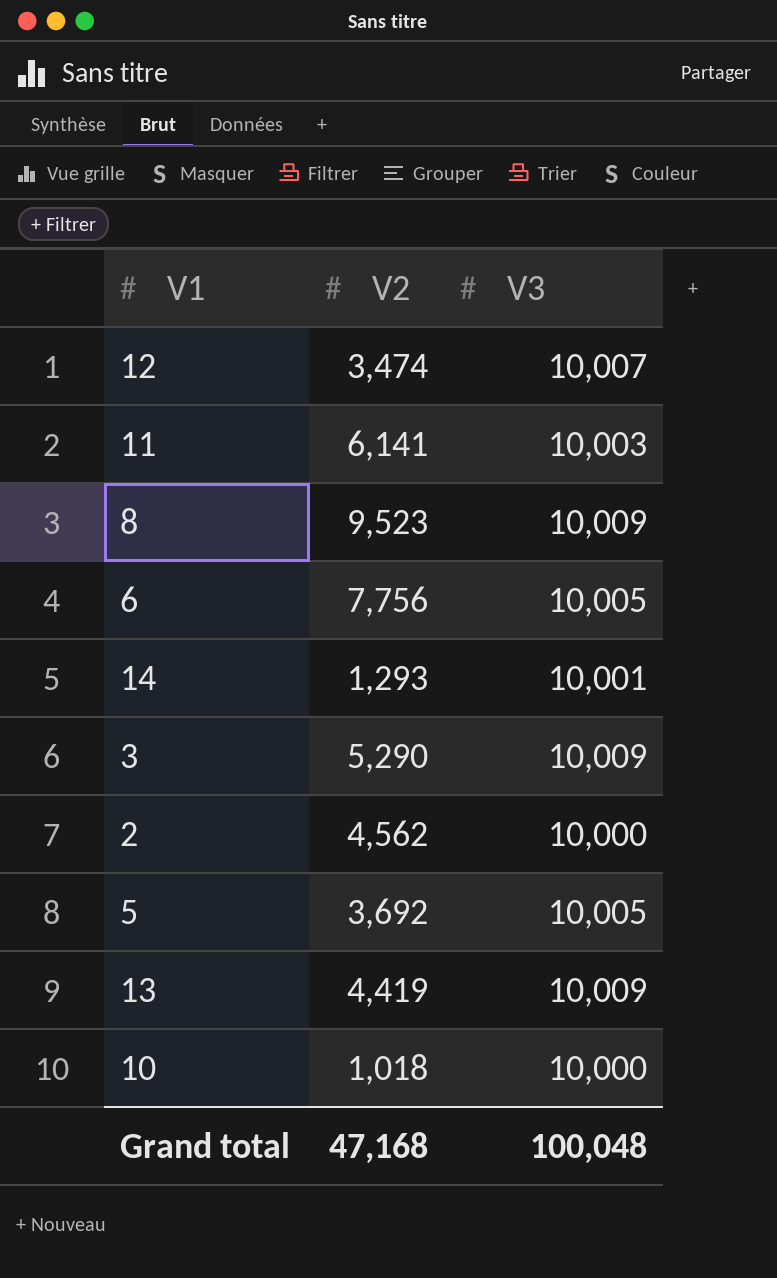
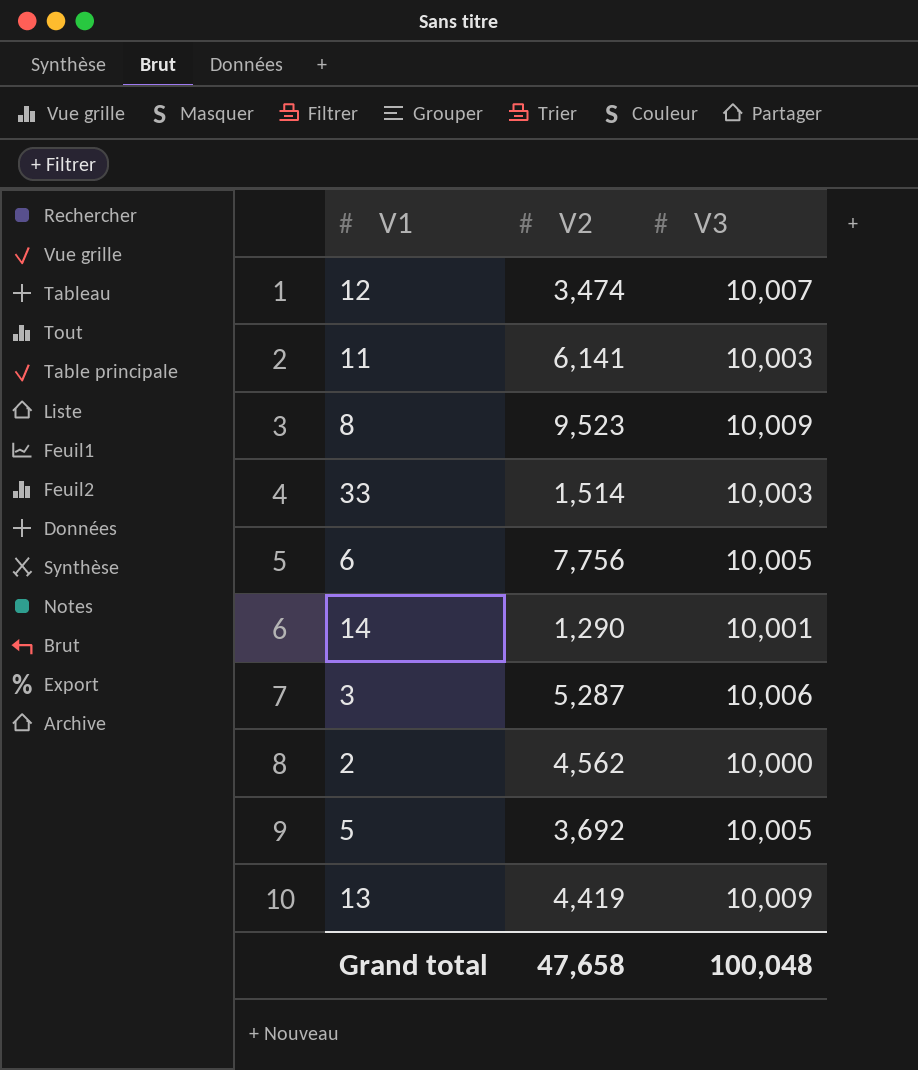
row 10: 1,018 | 10,000 -> none
row 33: none -> 1,514 | 10,003
14 | V2: 1,293 -> 1,290
3 | V2: 5,290 -> 5,287
3 | V3: 10,009 -> 10,006
Grand total | V2: 47,168 -> 47,658

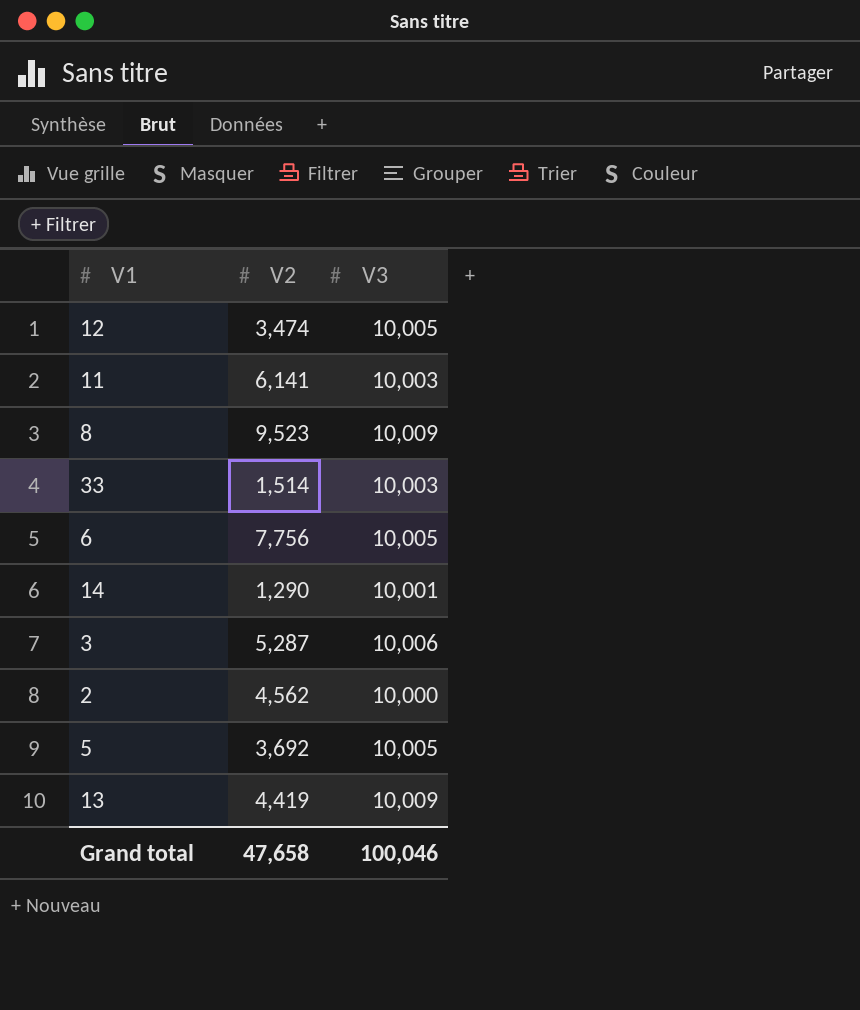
12 | V3: 10,007 -> 10,005
Grand total | V3: 100,048 -> 100,046

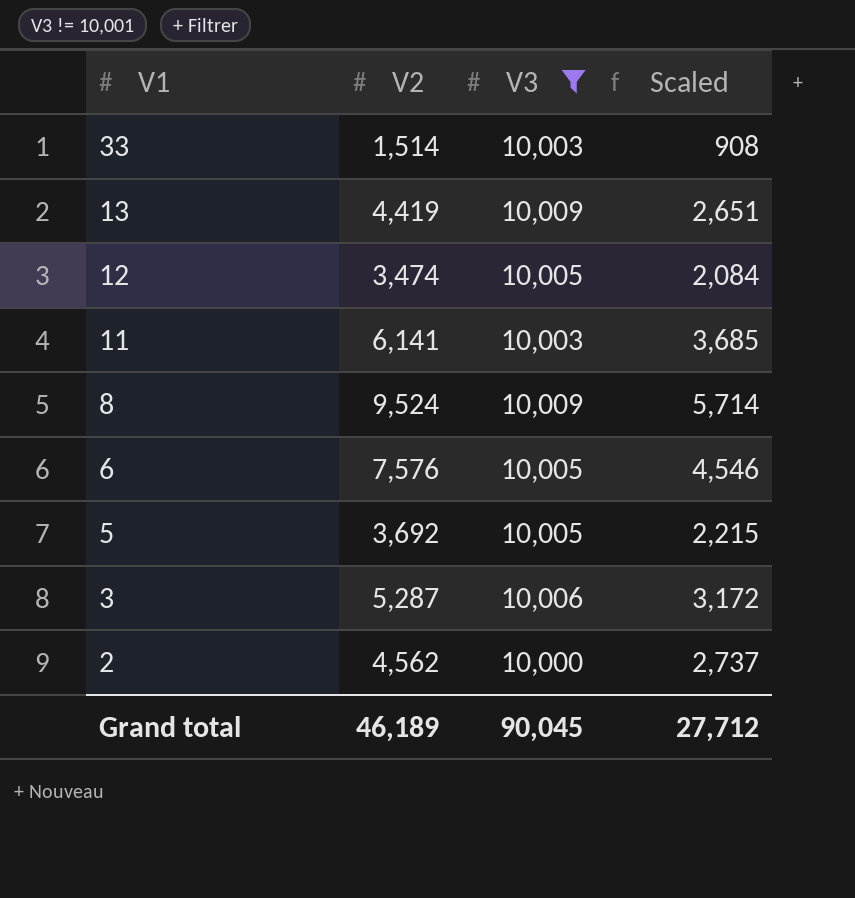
filter: none -> V3 != 10,001
row order: none -> V1 descending
column Scaled | formula: none -> [V2] * 0.6
8 | V2: 9,523 -> 9,524
6 | V2: 7,756 -> 7,576
Grand total | V2: 47,658 -> 46,189
Grand total | V3: 100,046 -> 90,045

